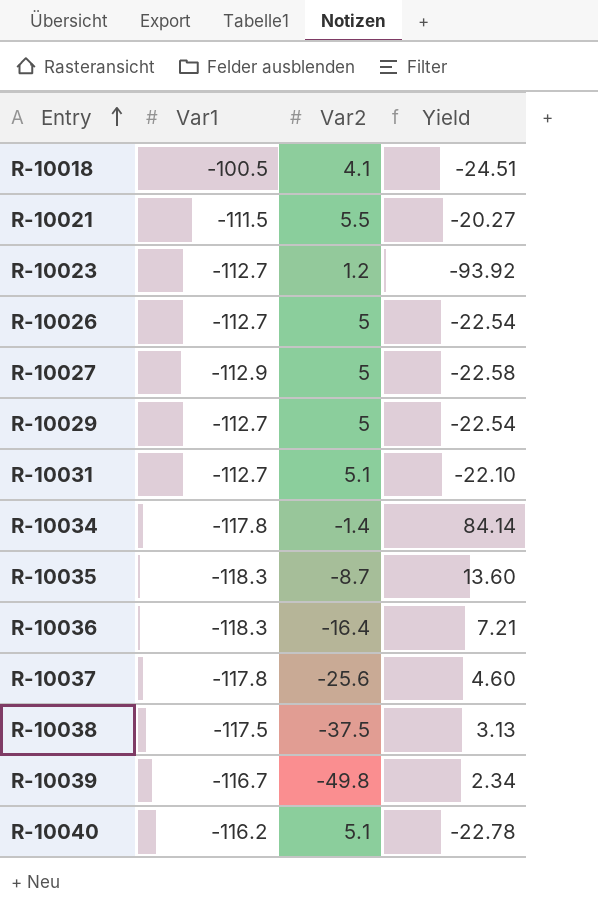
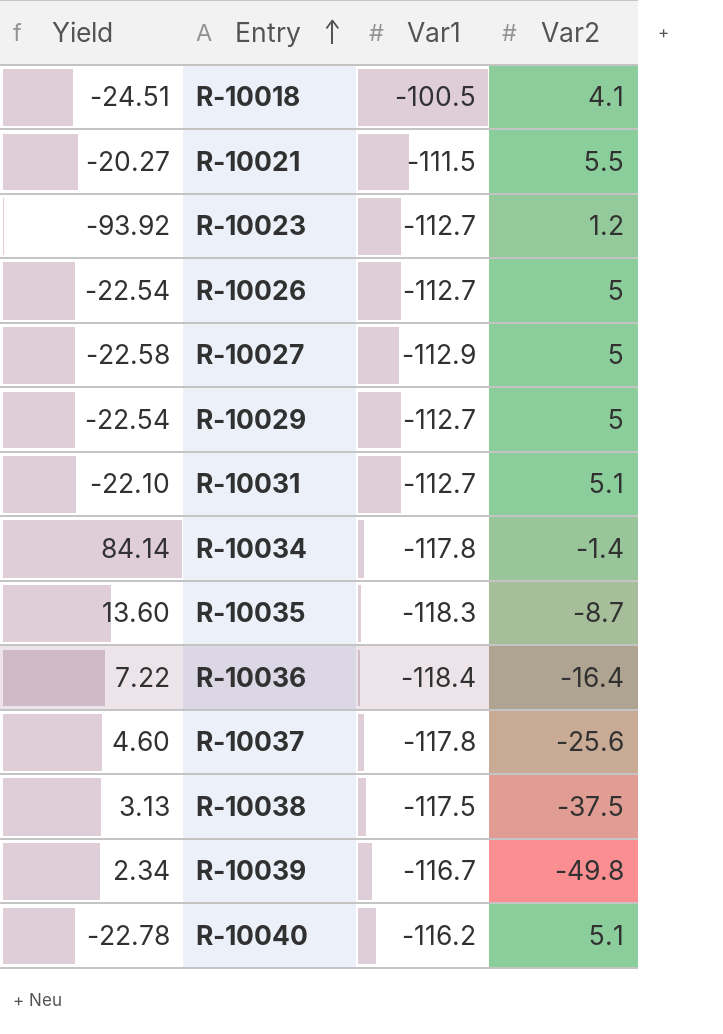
column Yield | position: 4 -> 1
R-10036 | Yield: 7.21 -> 7.22
R-10036 | Var1: -118.3 -> -118.4

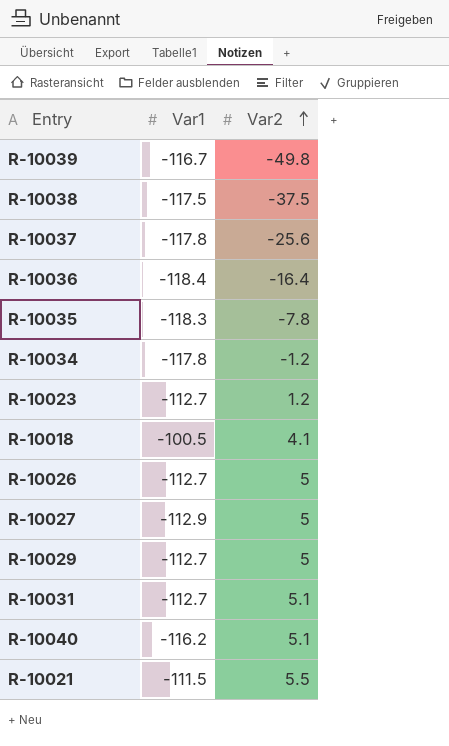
row order: Entry ascending -> Var2 ascending
column Yield | formula: [Var1] / [Var2] -> none
R-10035 | Var2: -8.7 -> -7.8
R-10034 | Var2: -1.4 -> -1.2

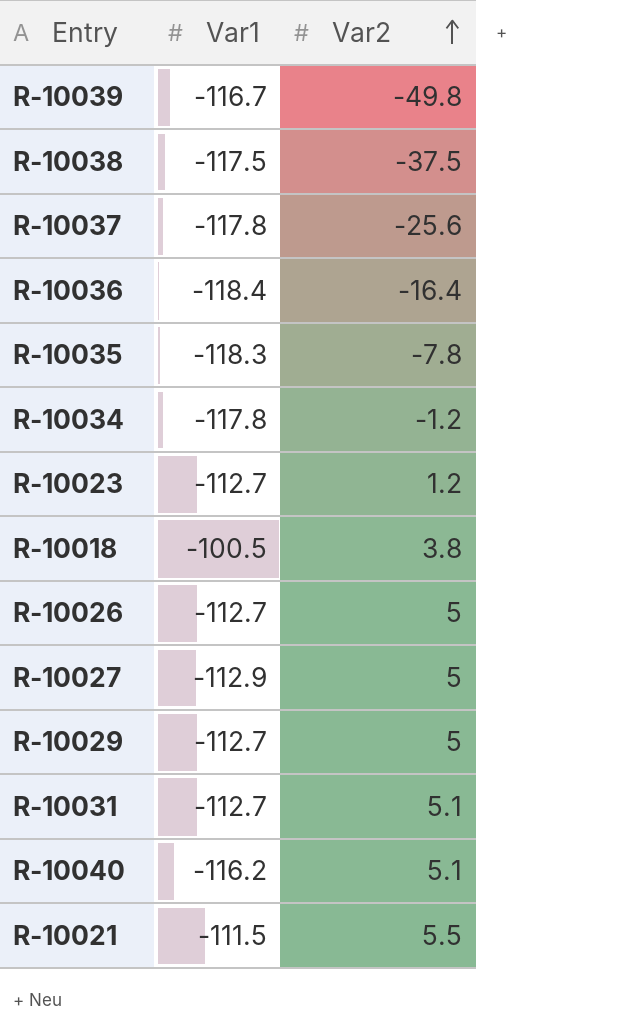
R-10018 | Var2: 4.1 -> 3.8

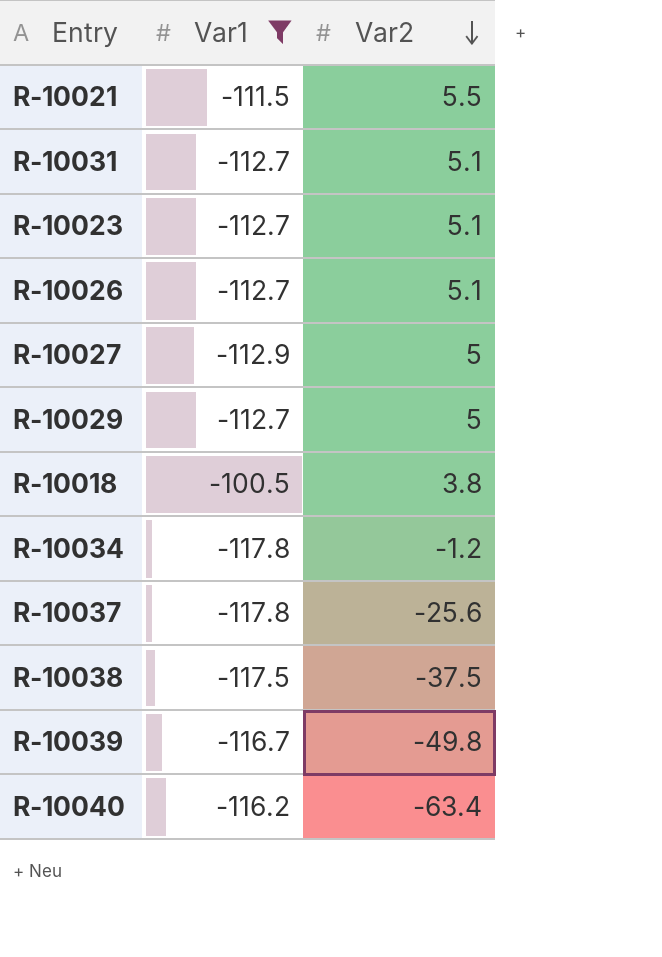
filter: none -> Var1 >= -117.8
row order: Var2 ascending -> Var2 descending
R-10023 | Var2: 1.2 -> 5.1
R-10026 | Var2: 5 -> 5.1
R-10040 | Var2: 5.1 -> -63.4

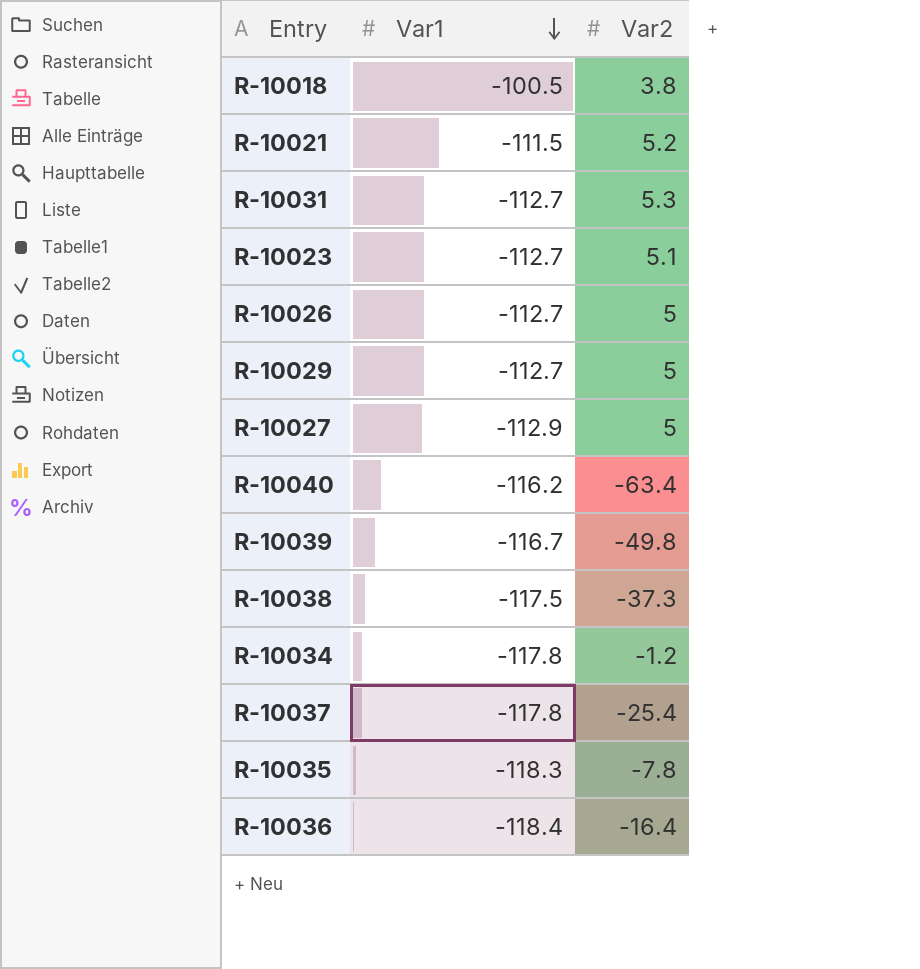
filter: Var1 >= -117.8 -> none
row order: Var2 descending -> Var1 descending
R-10021 | Var2: 5.5 -> 5.2
R-10031 | Var2: 5.1 -> 5.3
R-10026 | Var2: 5.1 -> 5
R-10038 | Var2: -37.5 -> -37.3
R-10037 | Var2: -25.6 -> -25.4

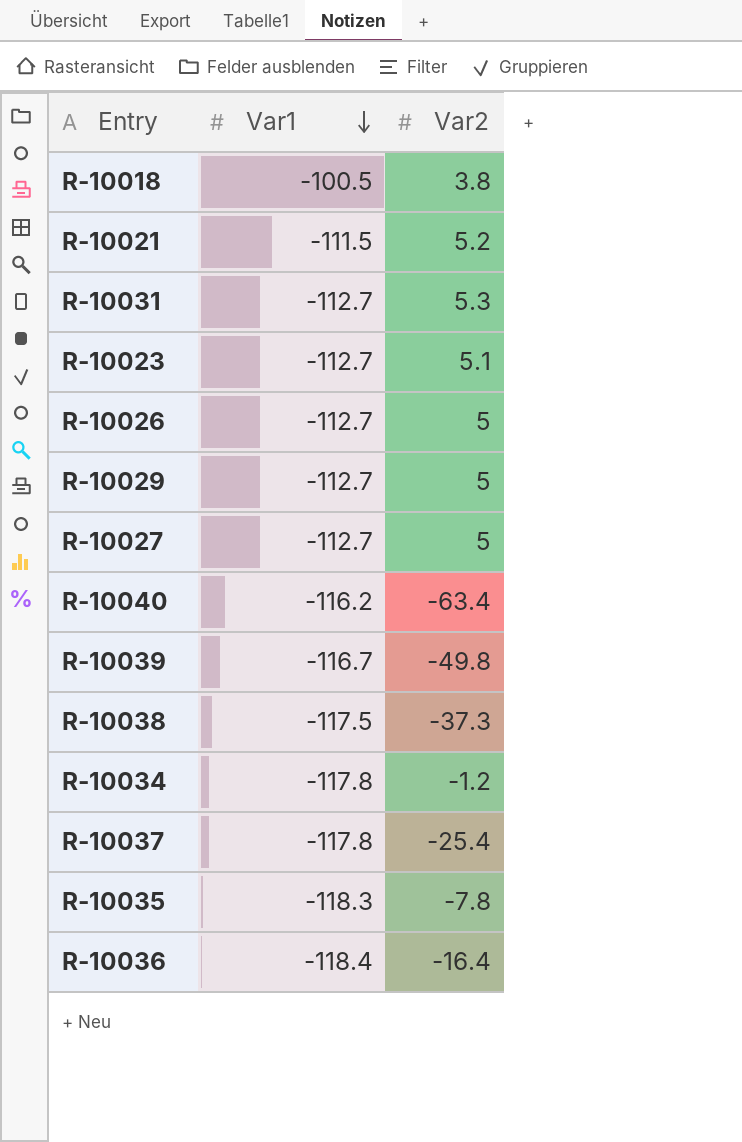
R-10027 | Var1: -112.9 -> -112.7

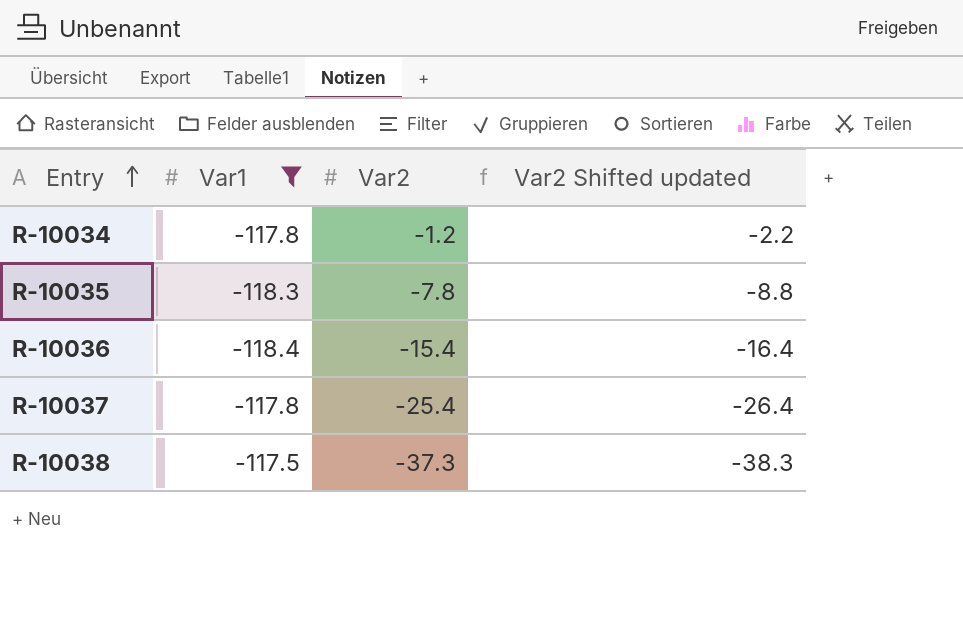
filter: none -> Var1 <= -117.5
row order: Var1 descending -> Entry ascending
column Var2 Shifted updated | formula: none -> [Var2] - 1
R-10036 | Var2: -16.4 -> -15.4

